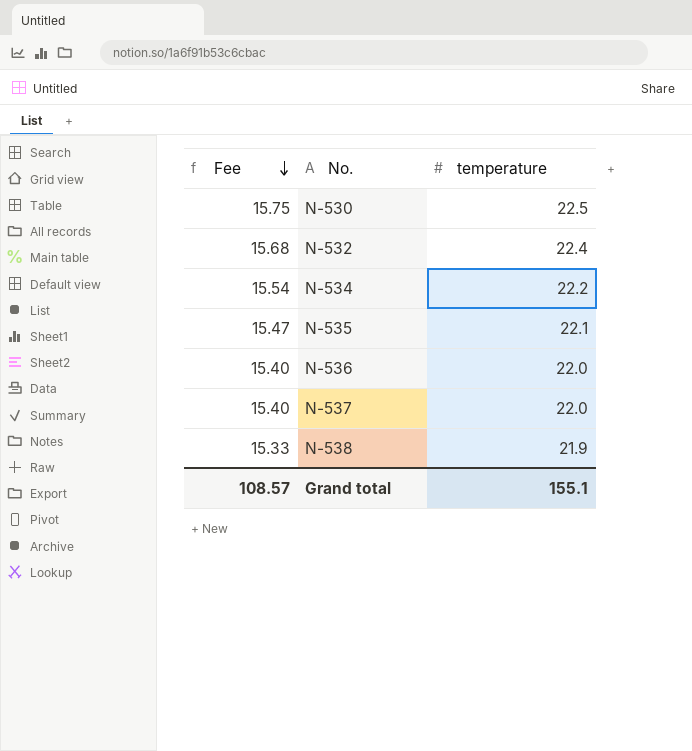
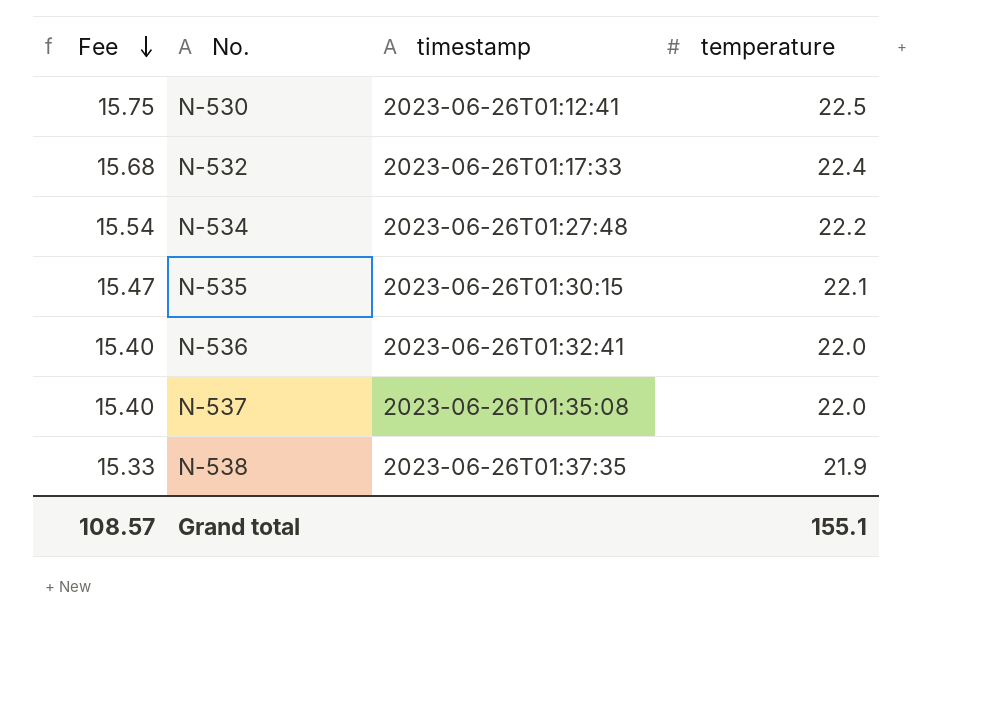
column timestamp | position: none -> 3

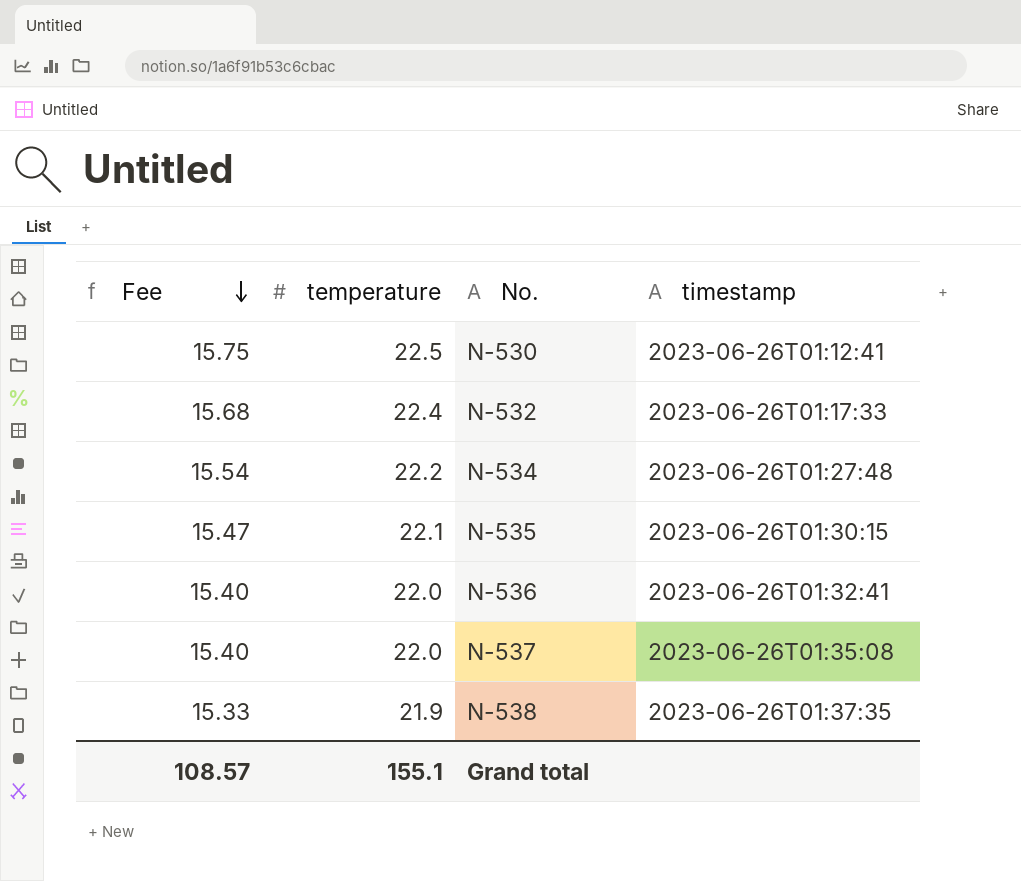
column temperature | position: 4 -> 2

